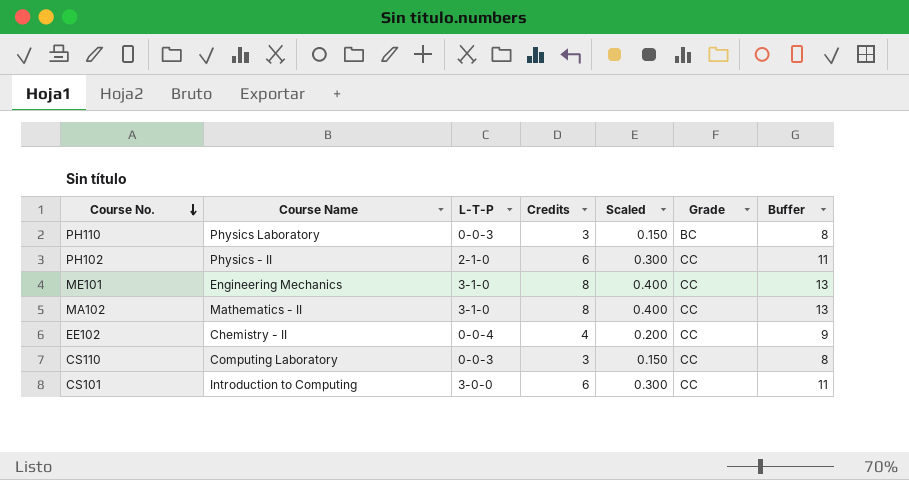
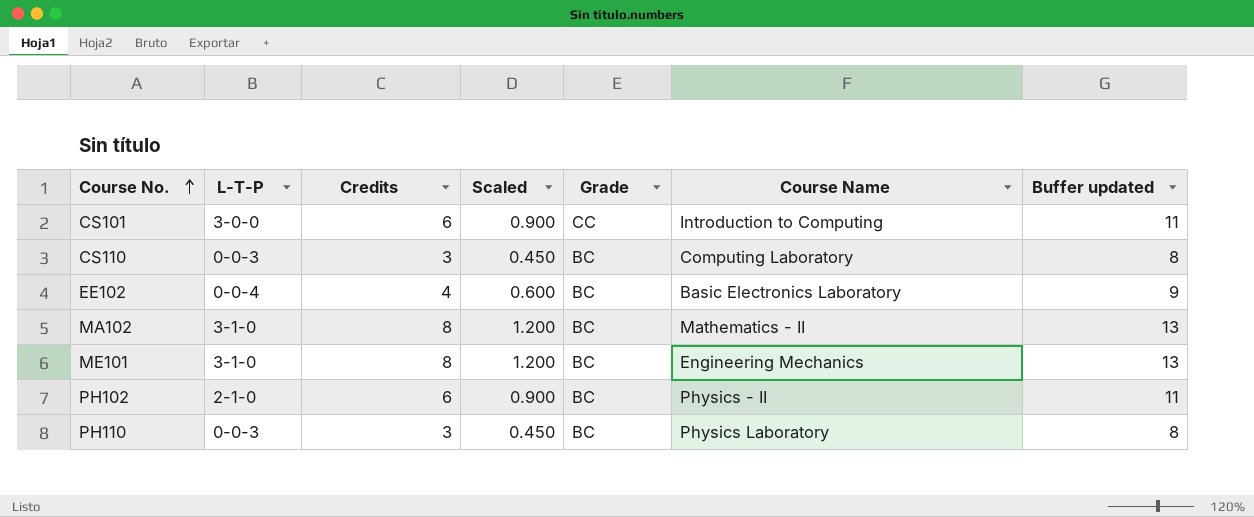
row order: Course No. descending -> Course No. ascending
column Scaled | formula: [Credits] * 0.05 -> [Credits] * 0.15
column Course Name | position: 2 -> 6
column name: Buffer -> Buffer updated
CS110 | Grade: CC -> BC
EE102 | Grade: CC -> BC
EE102 | Course Name: Chemistry - II -> Basic Electronics Laboratory
MA102 | Grade: CC -> BC
ME101 | Grade: CC -> BC
PH102 | Grade: CC -> BC

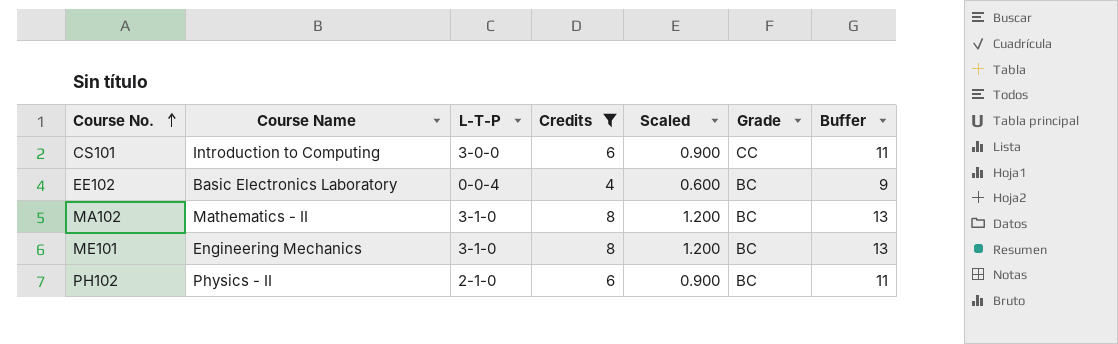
filter: none -> Credits != 3
column Course Name | position: 6 -> 2
column name: Buffer updated -> Buffer

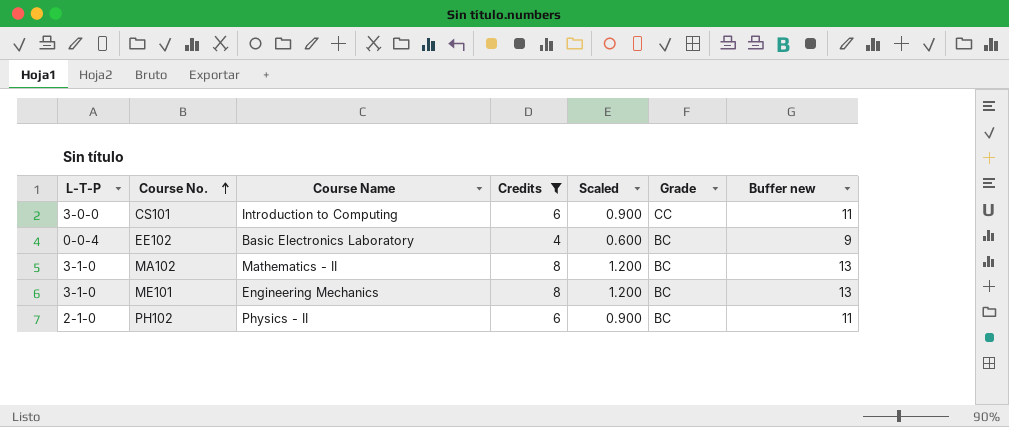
column L-T-P | position: 3 -> 1
column name: Buffer -> Buffer new

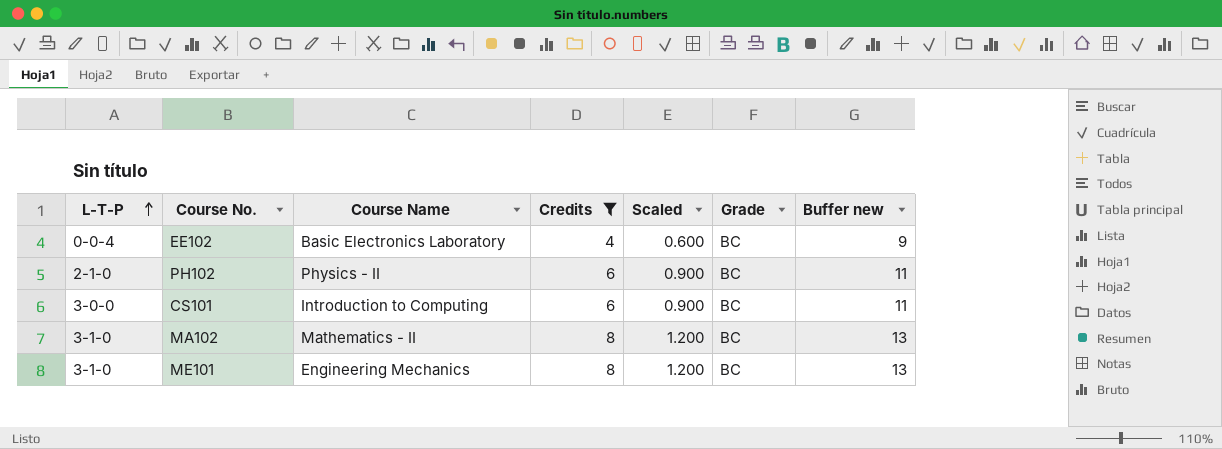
row order: Course No. ascending -> L-T-P ascending
CS101 | Grade: CC -> BC

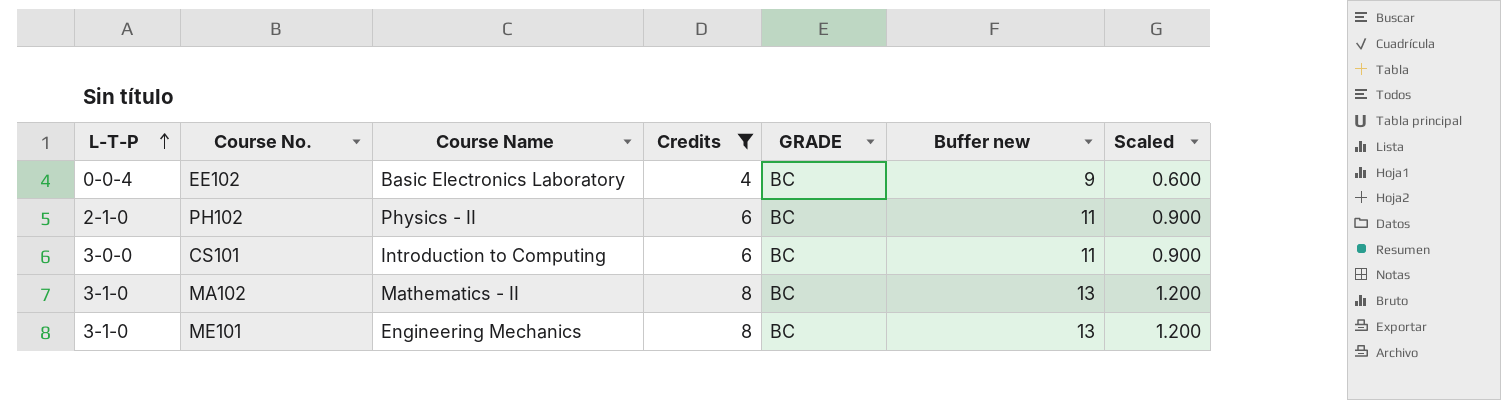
column name: Grade -> GRADE
column Scaled | position: 5 -> 7

